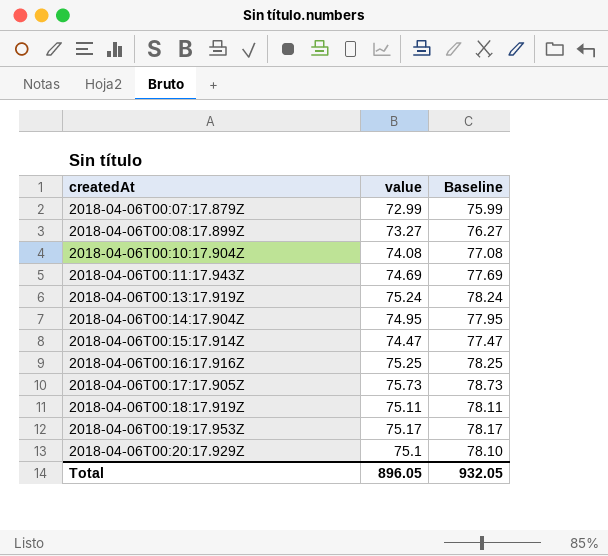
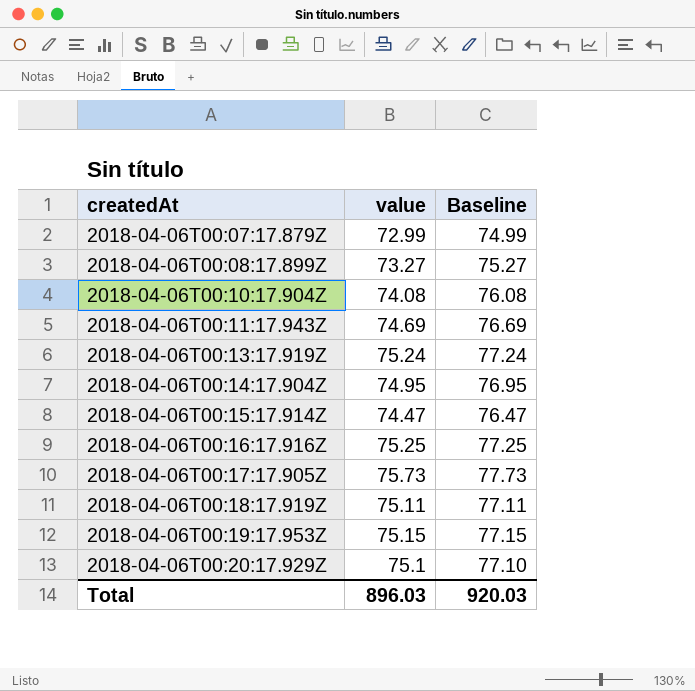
column Baseline | formula: [value] + 3 -> [value] + 2
2018-04-06T00:19:17.953Z | value: 75.17 -> 75.15
Total | value: 896.05 -> 896.03
Total | Baseline: 932.05 -> 920.03

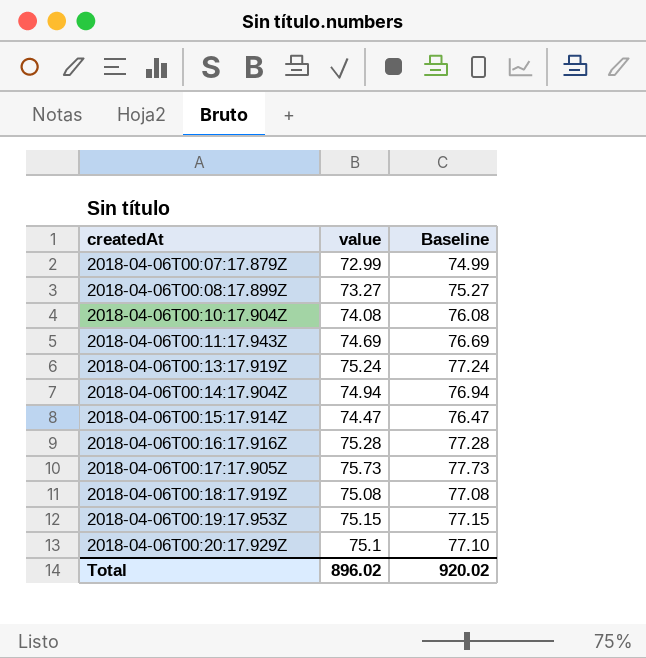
2018-04-06T00:14:17.904Z | value: 74.95 -> 74.94
2018-04-06T00:14:17.904Z | Baseline: 76.95 -> 76.94
2018-04-06T00:16:17.916Z | value: 75.25 -> 75.28
2018-04-06T00:16:17.916Z | Baseline: 77.25 -> 77.28
2018-04-06T00:18:17.919Z | value: 75.11 -> 75.08
2018-04-06T00:18:17.919Z | Baseline: 77.11 -> 77.08
Total | value: 896.03 -> 896.02
Total | Baseline: 920.03 -> 920.02

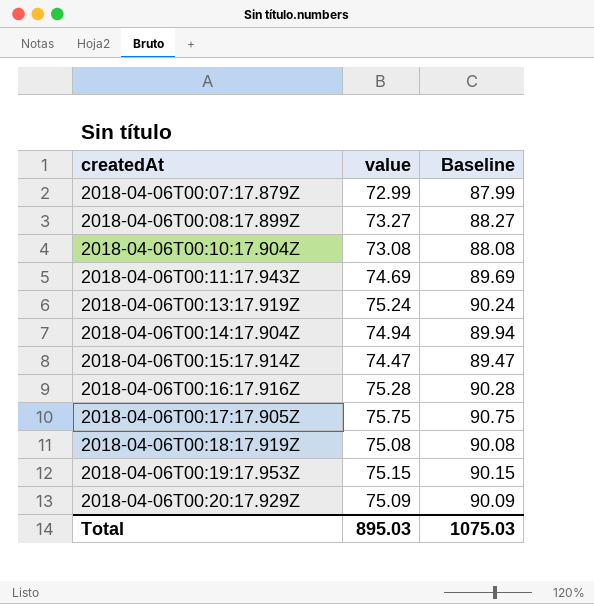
column Baseline | formula: [value] + 2 -> [value] + 15
2018-04-06T00:10:17.904Z | value: 74.08 -> 73.08
2018-04-06T00:17:17.905Z | value: 75.73 -> 75.75
2018-04-06T00:20:17.929Z | value: 75.1 -> 75.09
Total | value: 896.02 -> 895.03
Total | Baseline: 920.02 -> 1075.03

